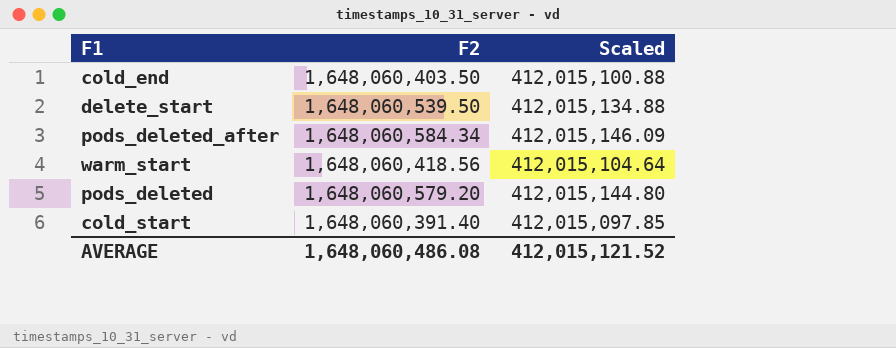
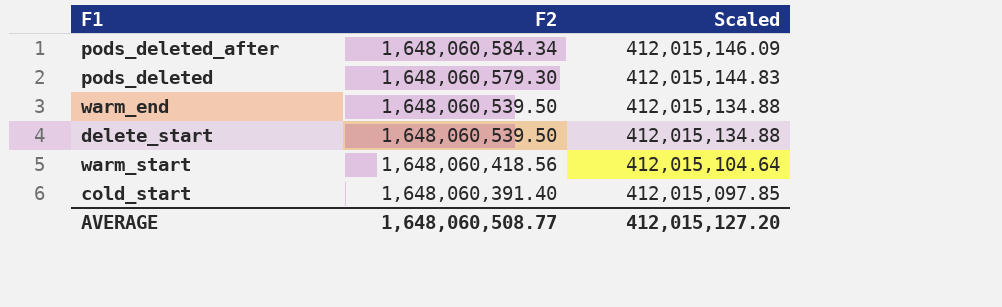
row order: none -> F2 descending
row cold_end: 1,648,060,403.50 | 412,015,100.88 -> none
pods_deleted | F2: 1,648,060,579.20 -> 1,648,060,579.30
pods_deleted | Scaled: 412,015,144.80 -> 412,015,144.83
row warm_end: none -> 1,648,060,539.50 | 412,015,134.88
AVERAGE | F2: 1,648,060,486.08 -> 1,648,060,508.77
AVERAGE | Scaled: 412,015,121.52 -> 412,015,127.20

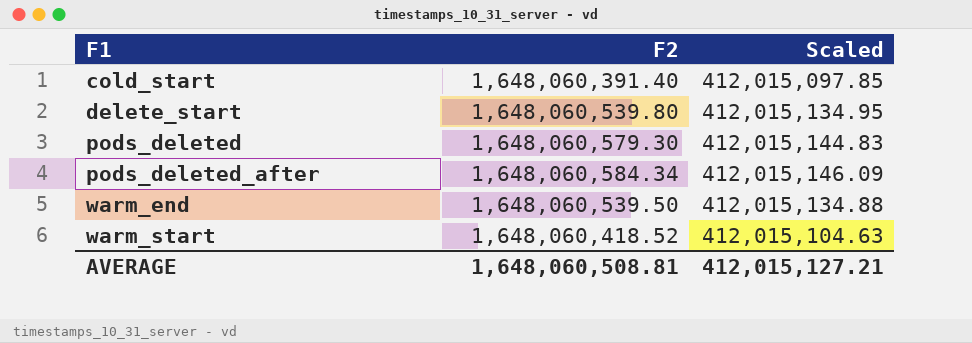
row order: F2 descending -> F1 ascending
delete_start | F2: 1,648,060,539.50 -> 1,648,060,539.80
delete_start | Scaled: 412,015,134.88 -> 412,015,134.95
warm_start | F2: 1,648,060,418.56 -> 1,648,060,418.52
warm_start | Scaled: 412,015,104.64 -> 412,015,104.63
AVERAGE | F2: 1,648,060,508.77 -> 1,648,060,508.81
AVERAGE | Scaled: 412,015,127.20 -> 412,015,127.21

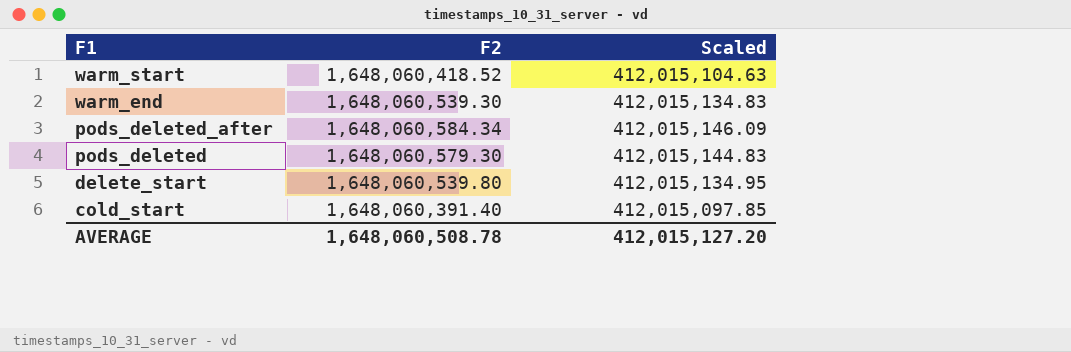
row order: F1 ascending -> F1 descending
warm_end | F2: 1,648,060,539.50 -> 1,648,060,539.30
warm_end | Scaled: 412,015,134.88 -> 412,015,134.83
AVERAGE | F2: 1,648,060,508.81 -> 1,648,060,508.78
AVERAGE | Scaled: 412,015,127.21 -> 412,015,127.20

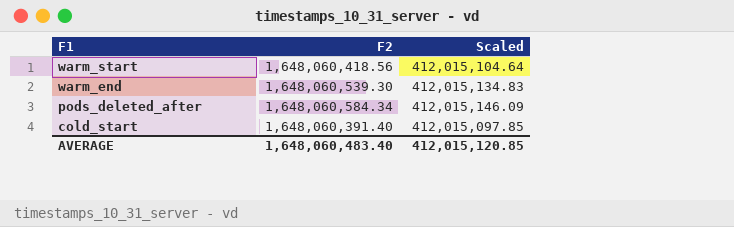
row pods_deleted: 1,648,060,579.30 | 412,015,144.83 -> none
row delete_start: 1,648,060,539.80 | 412,015,134.95 -> none
warm_start | F2: 1,648,060,418.52 -> 1,648,060,418.56
warm_start | Scaled: 412,015,104.63 -> 412,015,104.64
AVERAGE | F2: 1,648,060,508.78 -> 1,648,060,483.40
AVERAGE | Scaled: 412,015,127.20 -> 412,015,120.85

